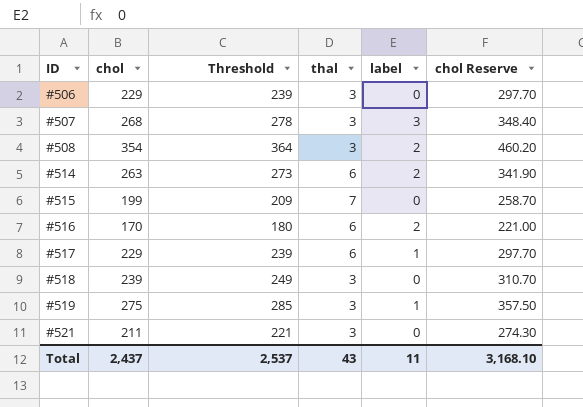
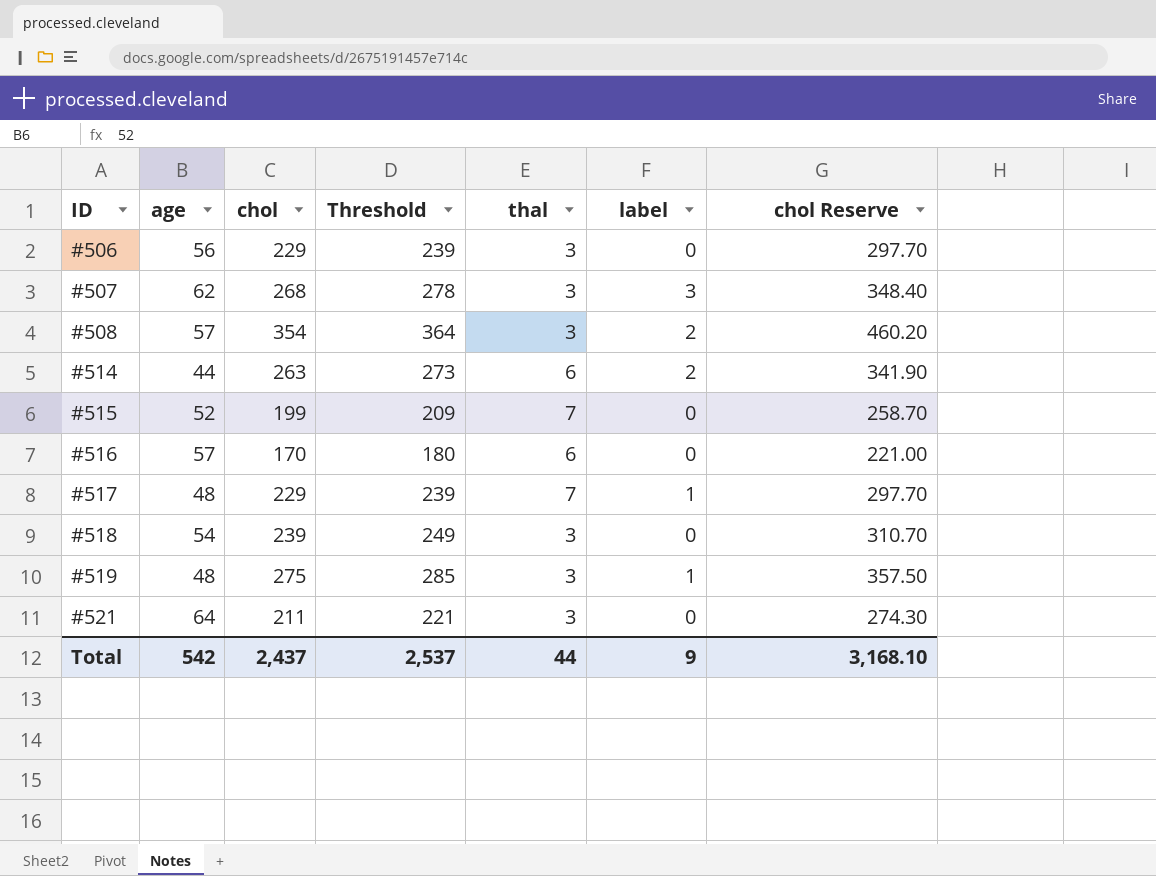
column age | position: none -> 2
#516 | label: 2 -> 0
#517 | thal: 6 -> 7
Total | thal: 43 -> 44
Total | label: 11 -> 9

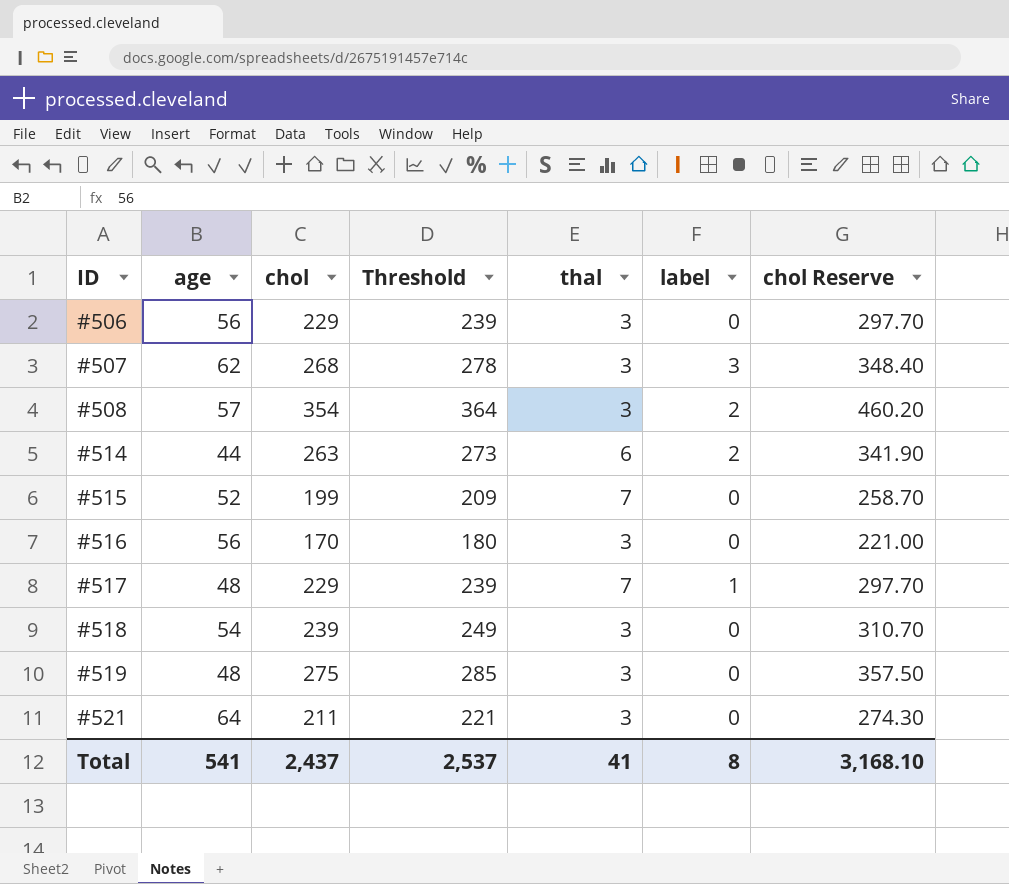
#516 | age: 57 -> 56
#516 | thal: 6 -> 3
#519 | label: 1 -> 0
Total | age: 542 -> 541
Total | thal: 44 -> 41
Total | label: 9 -> 8

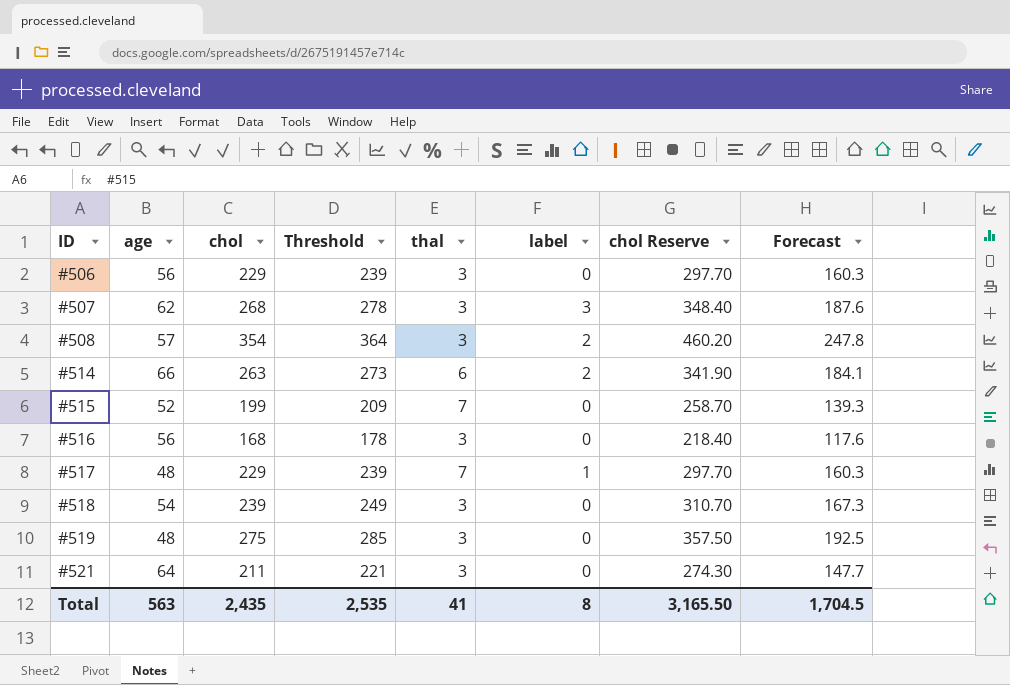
column Forecast | formula: none -> [chol] * 0.7
#514 | age: 44 -> 66
#516 | chol: 170 -> 168
#516 | Threshold: 180 -> 178
#516 | chol Reserve: 221.00 -> 218.40
Total | age: 541 -> 563
Total | chol: 2,437 -> 2,435
Total | Threshold: 2,537 -> 2,535
Total | chol Reserve: 3,168.10 -> 3,165.50

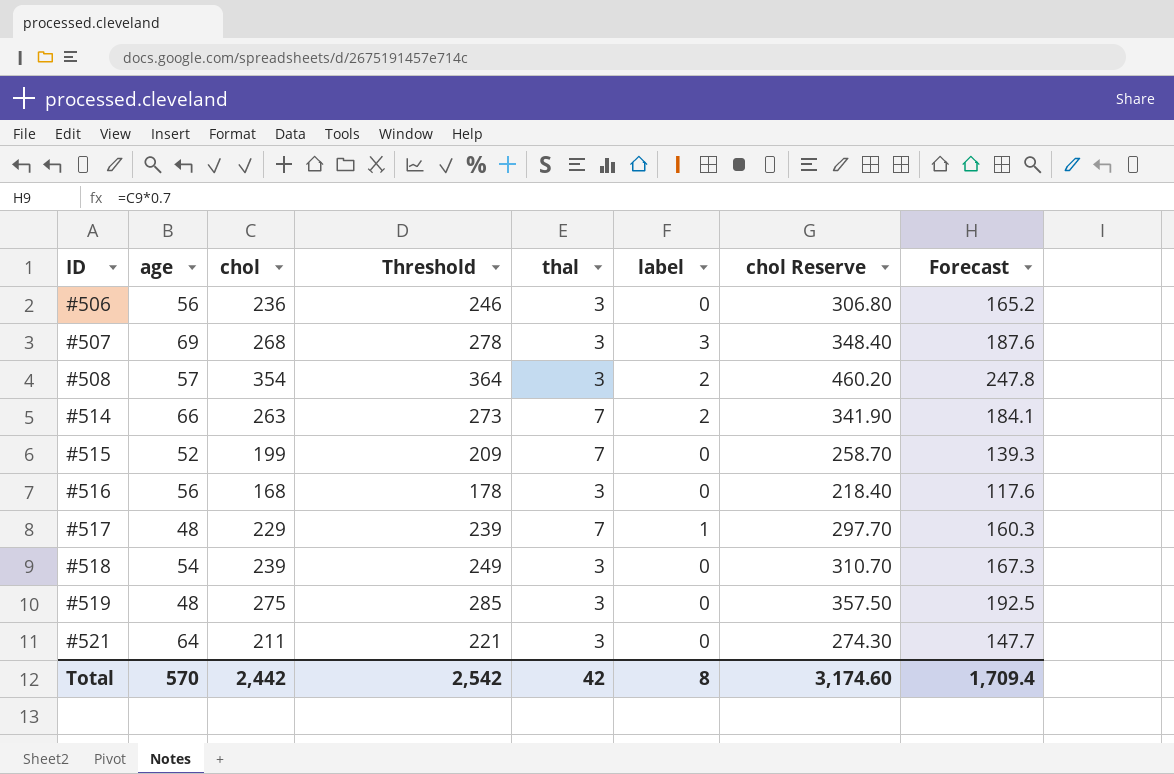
#506 | chol: 229 -> 236
#506 | Threshold: 239 -> 246
#506 | chol Reserve: 297.70 -> 306.80
#506 | Forecast: 160.3 -> 165.2
#507 | age: 62 -> 69
#514 | thal: 6 -> 7
Total | age: 563 -> 570
Total | chol: 2,435 -> 2,442
Total | Threshold: 2,535 -> 2,542
Total | thal: 41 -> 42
Total | chol Reserve: 3,165.50 -> 3,174.60
Total | Forecast: 1,704.5 -> 1,709.4

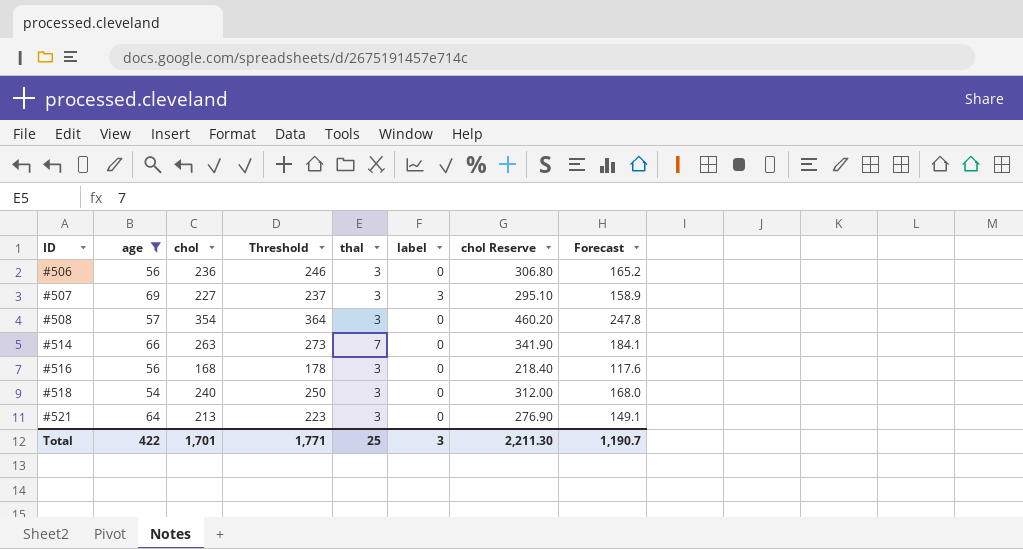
filter: none -> age >= 54
#507 | chol: 268 -> 227
#507 | Threshold: 278 -> 237
#507 | chol Reserve: 348.40 -> 295.10
#507 | Forecast: 187.6 -> 158.9
#508 | label: 2 -> 0
#514 | label: 2 -> 0
#518 | chol: 239 -> 240
#518 | Threshold: 249 -> 250
#518 | chol Reserve: 310.70 -> 312.00
#518 | Forecast: 167.3 -> 168.0
#521 | chol: 211 -> 213
#521 | Threshold: 221 -> 223
#521 | chol Reserve: 274.30 -> 276.90
#521 | Forecast: 147.7 -> 149.1
Total | age: 570 -> 422
Total | chol: 2,442 -> 1,701
Total | Threshold: 2,542 -> 1,771
Total | thal: 42 -> 25
Total | label: 8 -> 3
Total | chol Reserve: 3,174.60 -> 2,211.30
Total | Forecast: 1,709.4 -> 1,190.7

